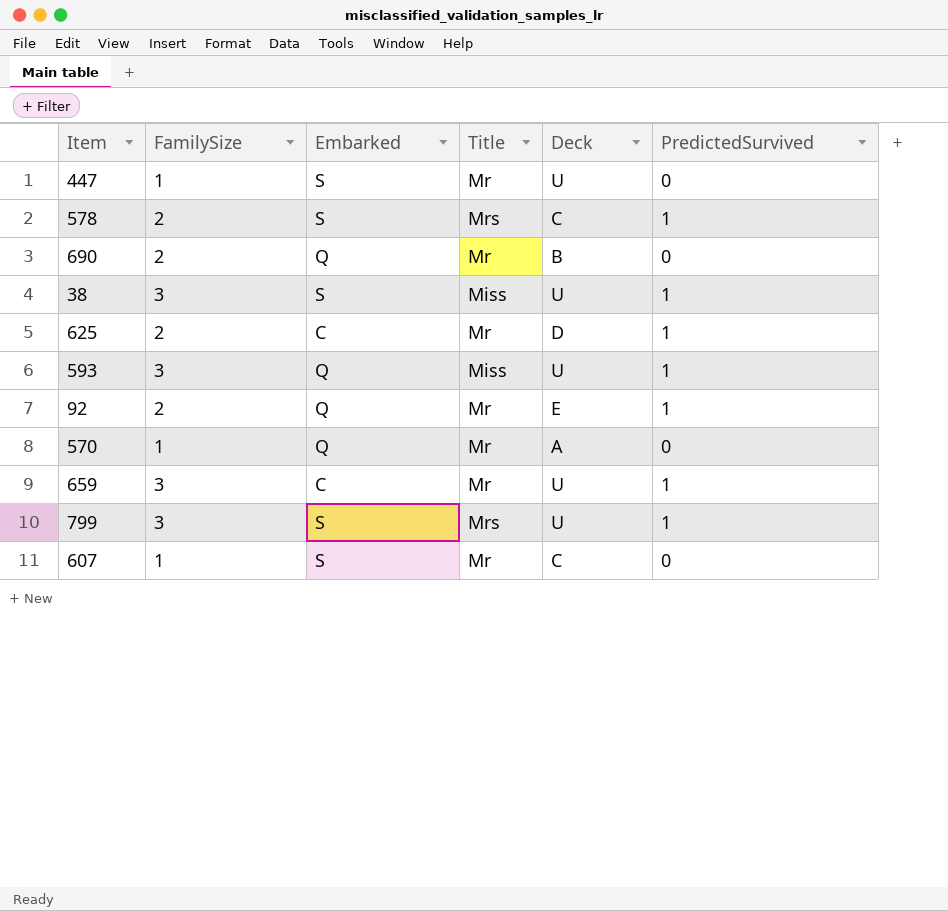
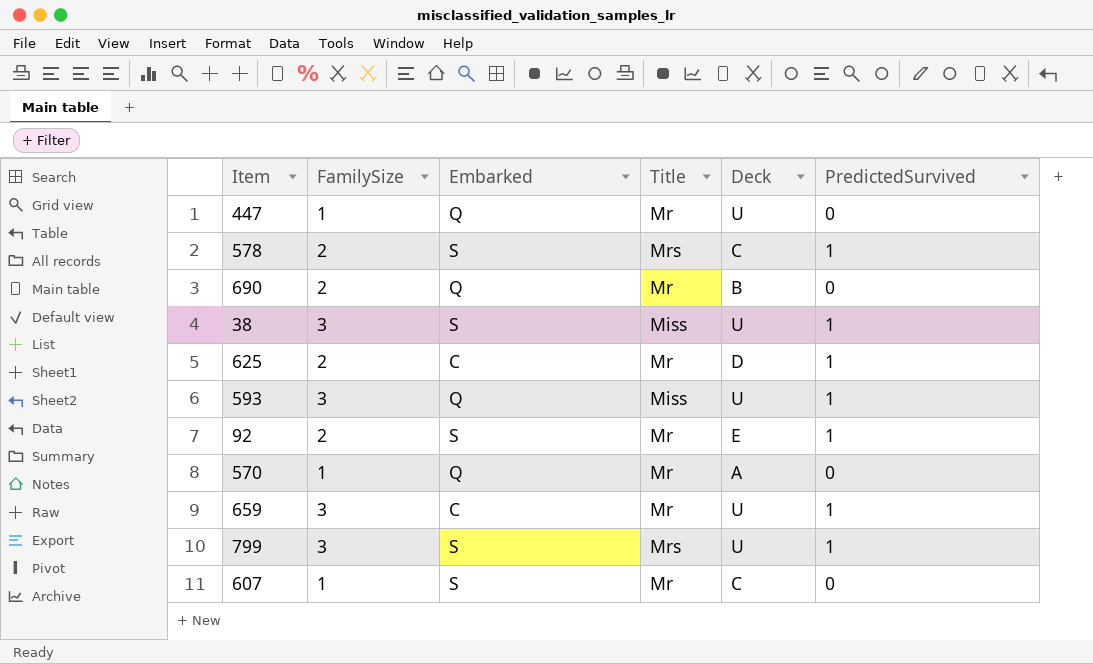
447 | Embarked: S -> Q
92 | Embarked: Q -> S

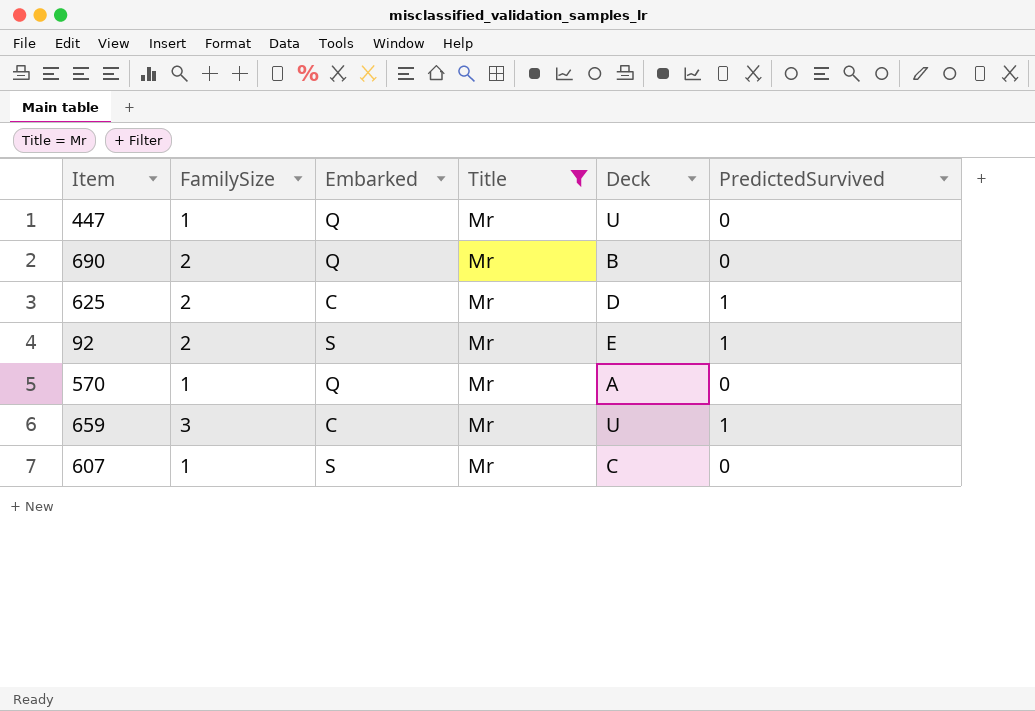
filter: none -> Title = Mr

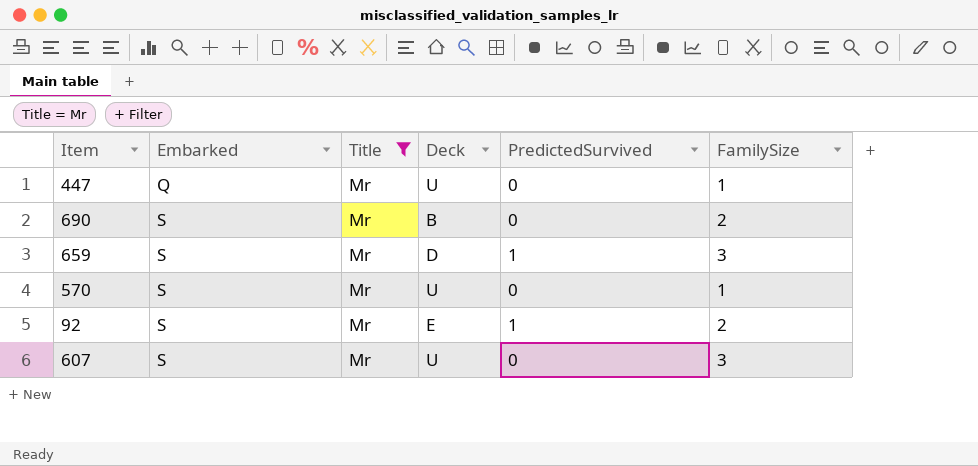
row order: none -> Embarked ascending
column FamilySize | position: 2 -> 6
row 625: 2 | C | Mr | D | 1 -> none
690 | Embarked: Q -> S
659 | Embarked: C -> S
659 | Deck: U -> D
570 | Embarked: Q -> S
570 | Deck: A -> U
607 | Deck: C -> U
607 | FamilySize: 1 -> 3

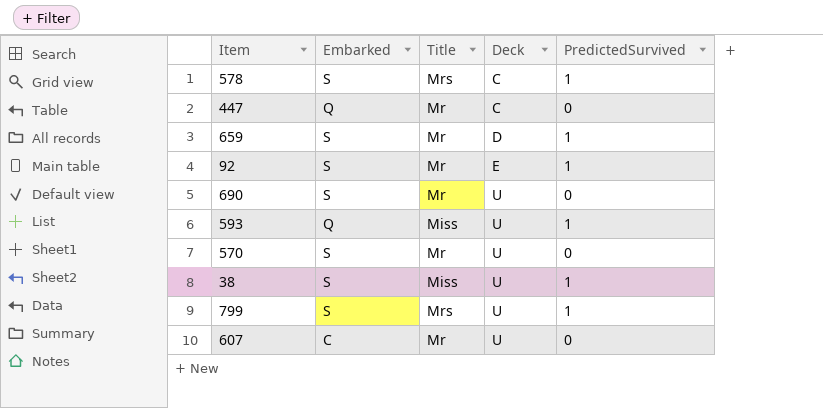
filter: Title = Mr -> none
row order: Embarked ascending -> Deck ascending
column FamilySize | position: 6 -> none
447 | Deck: U -> C
690 | Deck: B -> U
607 | Embarked: S -> C

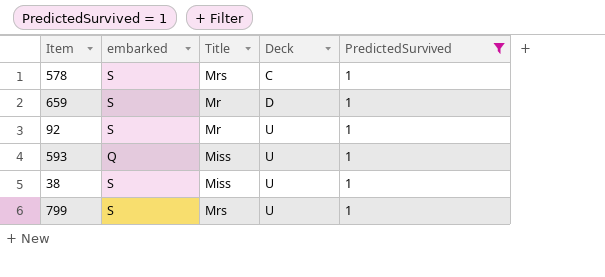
filter: none -> PredictedSurvived = 1
column name: Embarked -> embarked
92 | Deck: E -> U

